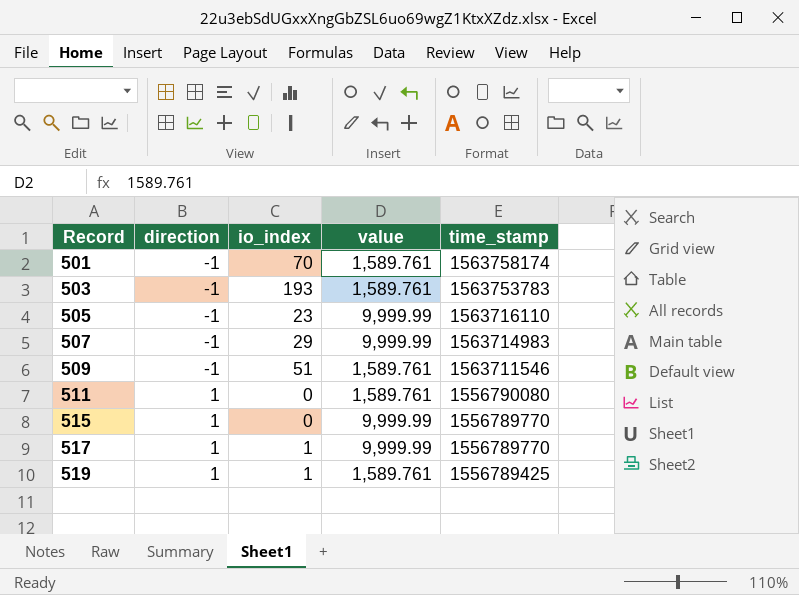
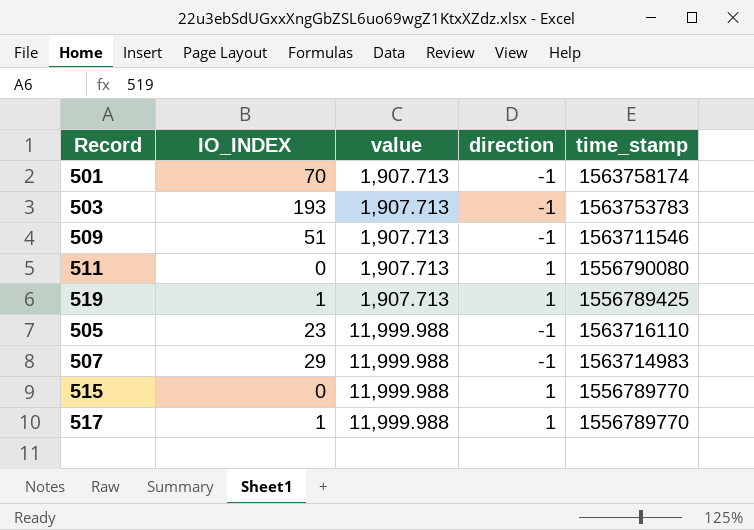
row order: Record ascending -> value ascending
column name: io_index -> IO_INDEX
column direction | position: 2 -> 4
501 | value: 1,589.761 -> 1,907.713
503 | value: 1,589.761 -> 1,907.713
509 | value: 1,589.761 -> 1,907.713
511 | value: 1,589.761 -> 1,907.713
519 | value: 1,589.761 -> 1,907.713
505 | value: 9,999.99 -> 11,999.988
507 | value: 9,999.99 -> 11,999.988
515 | value: 9,999.99 -> 11,999.988
517 | value: 9,999.99 -> 11,999.988

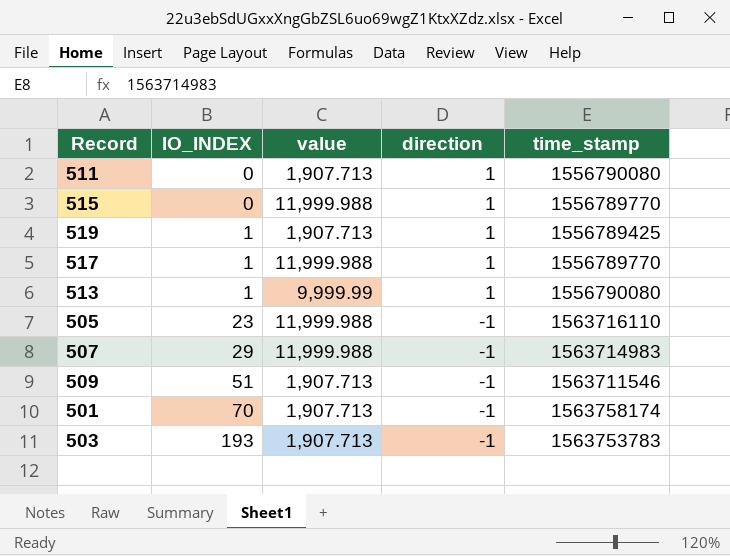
row order: value ascending -> IO_INDEX ascending
row 513: none -> 1 | 9,999.99 | 1 | 1556790080

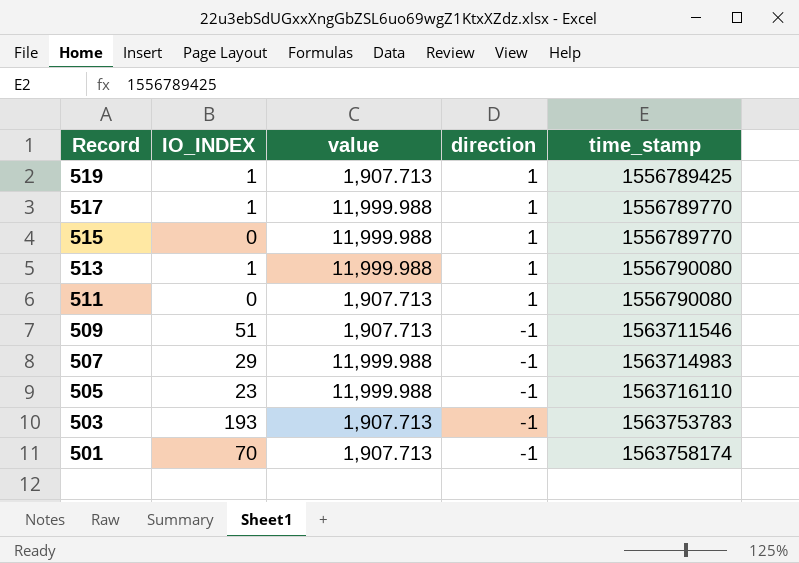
row order: IO_INDEX ascending -> Record descending
513 | value: 9,999.99 -> 11,999.988

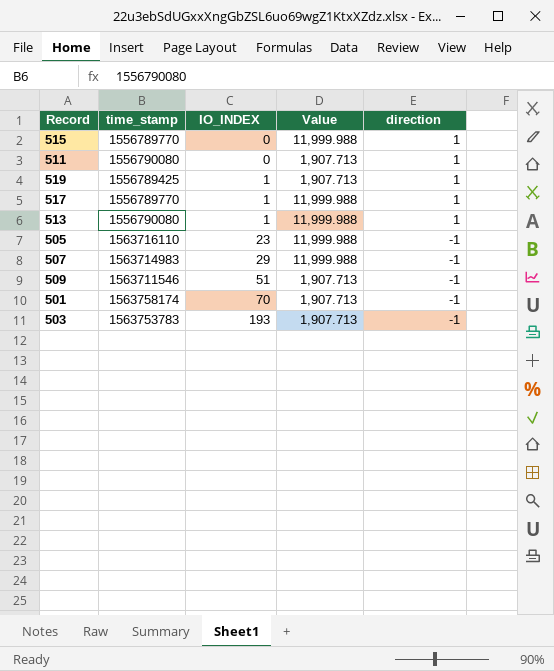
row order: Record descending -> IO_INDEX ascending
column time_stamp | position: 5 -> 2
column name: value -> Value

